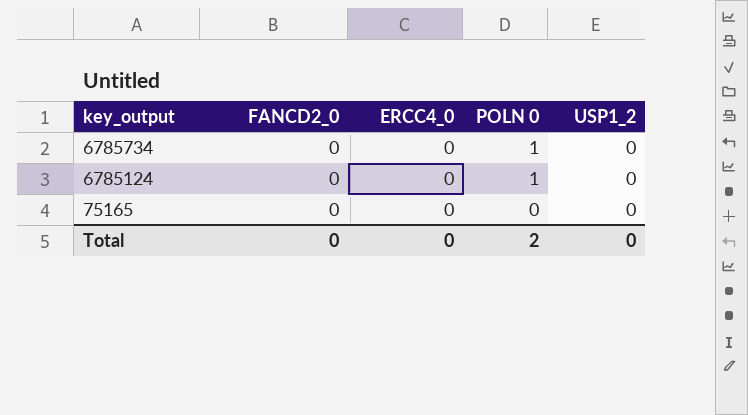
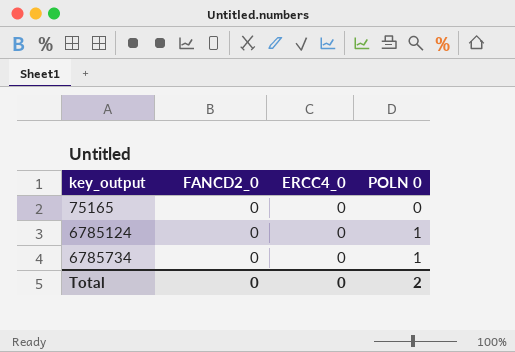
row order: key_output descending -> key_output ascending
column USP1_2 | position: 5 -> none

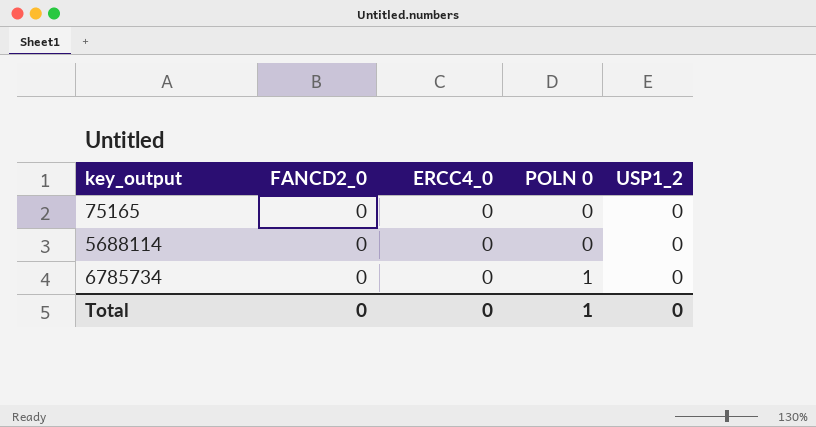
column USP1_2 | position: none -> 5
row 6785124: 0 | 0 | 1 -> none
row 5688114: none -> 0 | 0 | 0 | 0
Total | POLN 0: 2 -> 1

